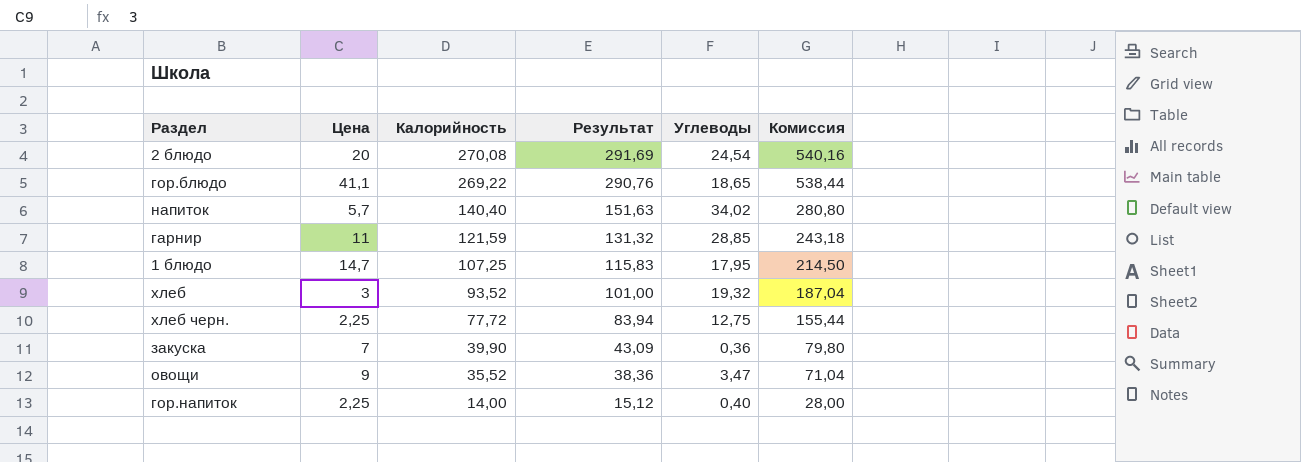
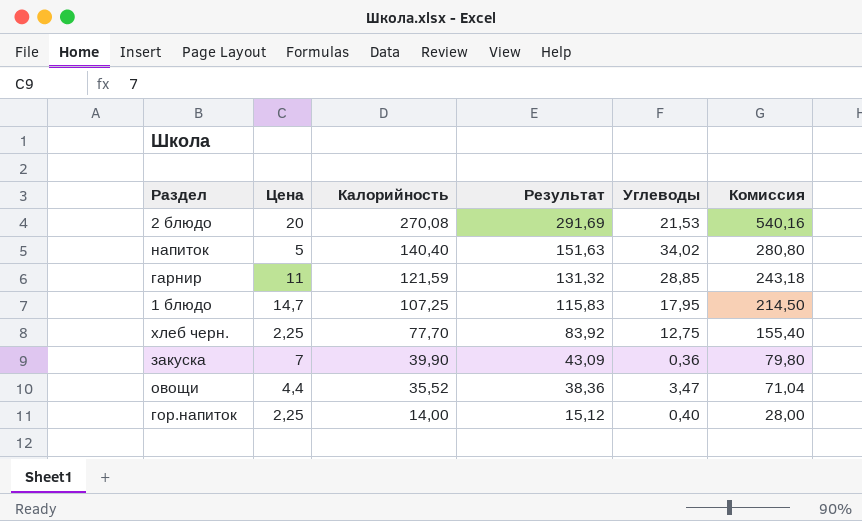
row гор.блюдо: 41,1 | 269,22 | 290,76 | 18,65 | 538,44 -> none
row хлеб: 3 | 93,52 | 101,00 | 19,32 | 187,04 -> none
2 блюдо | Углеводы: 24,54 -> 21,53
напиток | Цена: 5,7 -> 5
хлеб черн. | Калорийность: 77,72 -> 77,70
хлеб черн. | Результат: 83,94 -> 83,92
хлеб черн. | Комиссия: 155,44 -> 155,40
овощи | Цена: 9 -> 4,4

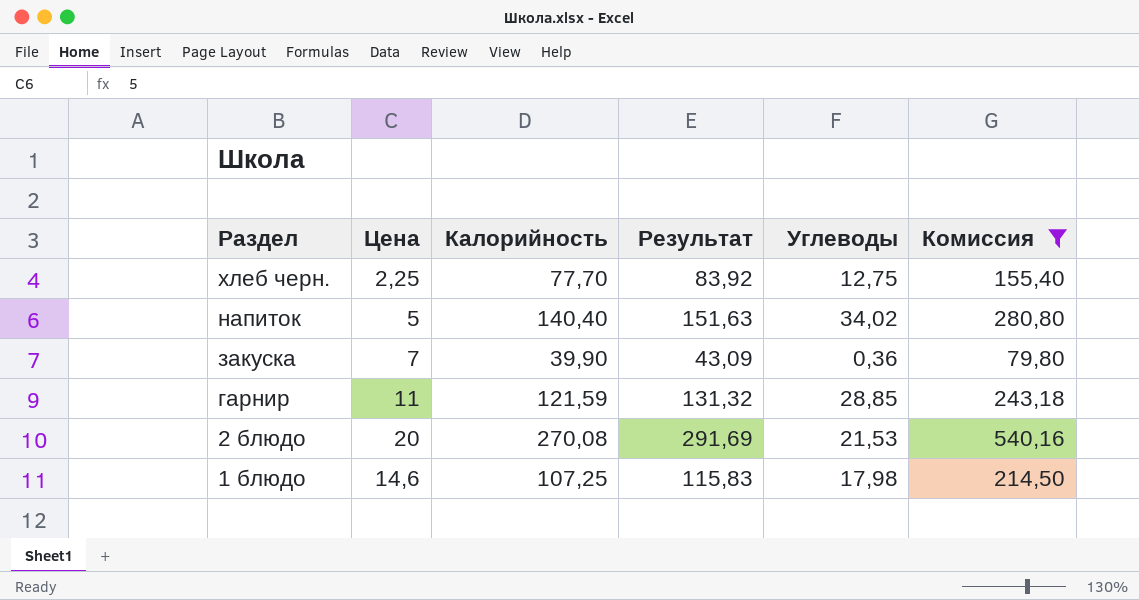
filter: none -> Комиссия >= 79,80
row order: Калорийность descending -> Раздел descending
1 блюдо | Цена: 14,7 -> 14,6
1 блюдо | Углеводы: 17,95 -> 17,98

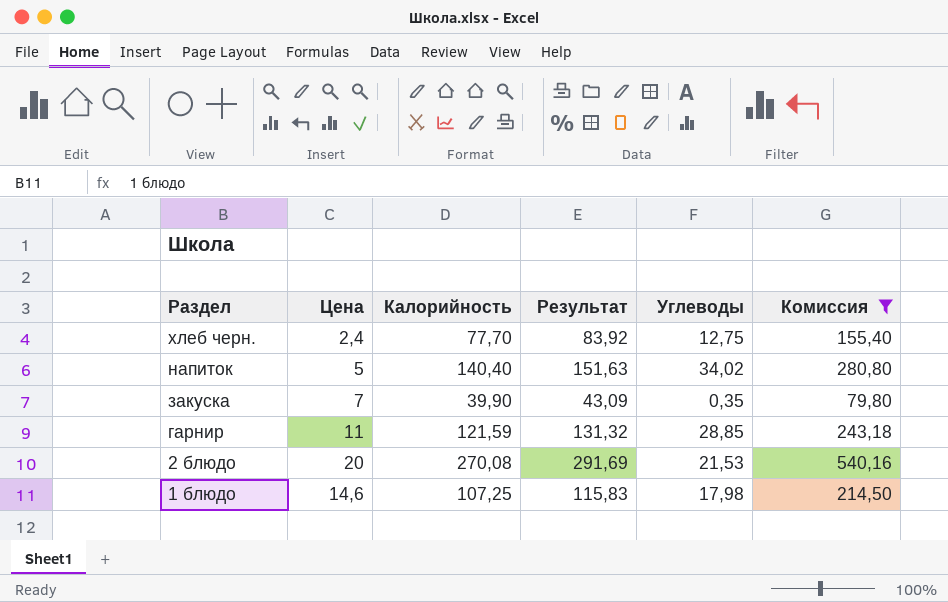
хлеб черн. | Цена: 2,25 -> 2,4
закуска | Углеводы: 0,36 -> 0,35

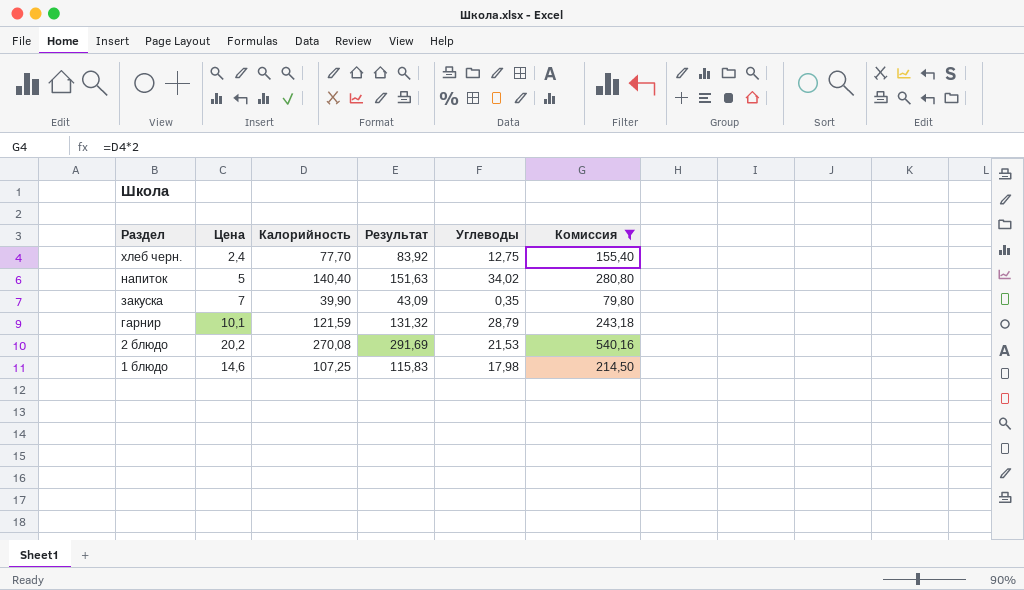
гарнир | Цена: 11 -> 10,1
гарнир | Углеводы: 28,85 -> 28,79
2 блюдо | Цена: 20 -> 20,2

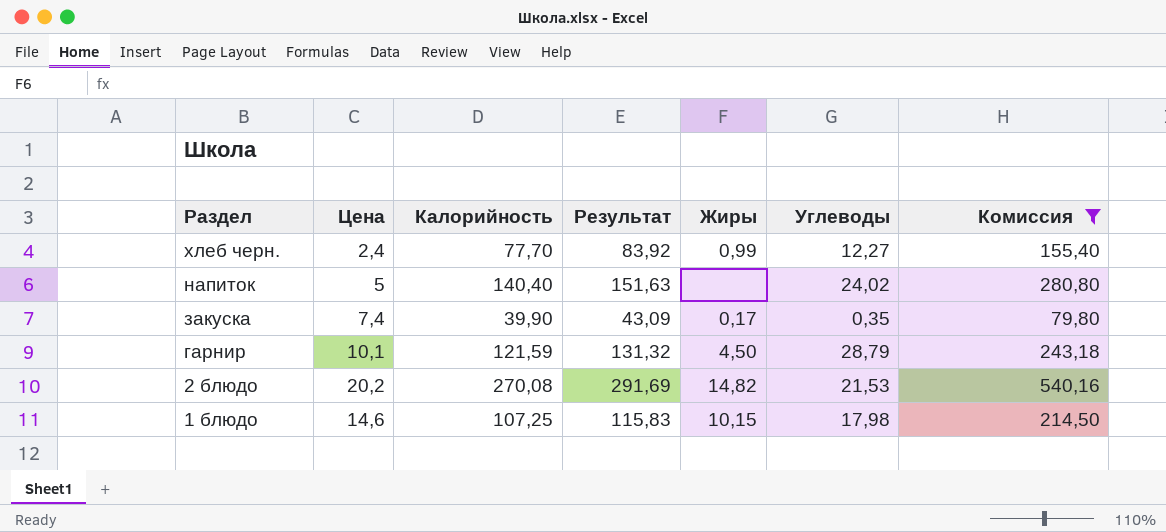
column Жиры | position: none -> 5
хлеб черн. | Углеводы: 12,75 -> 12,27
напиток | Углеводы: 34,02 -> 24,02
закуска | Цена: 7 -> 7,4

